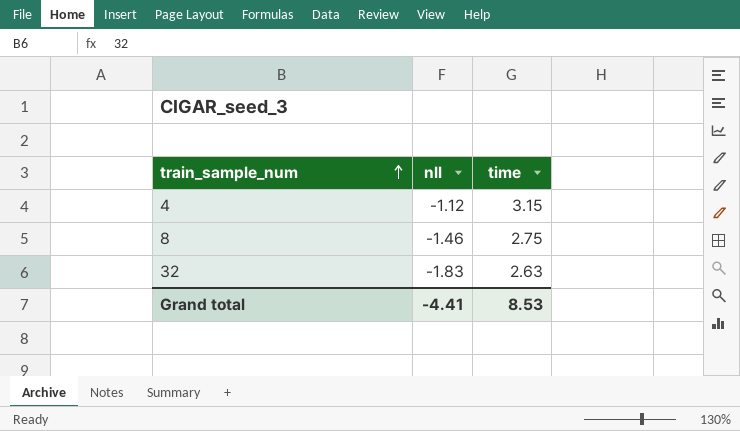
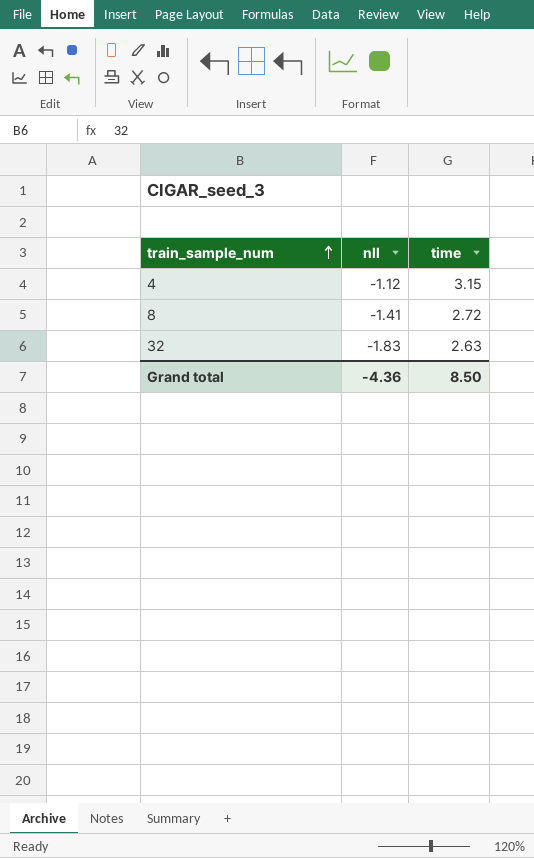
8 | nll: -1.46 -> -1.41
8 | time: 2.75 -> 2.72
Grand total | nll: -4.41 -> -4.36
Grand total | time: 8.53 -> 8.50

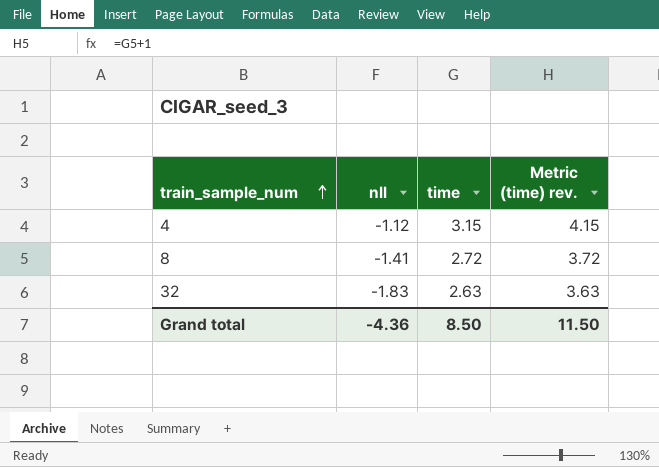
column Metric (time) rev. | formula: none -> [time] + 1

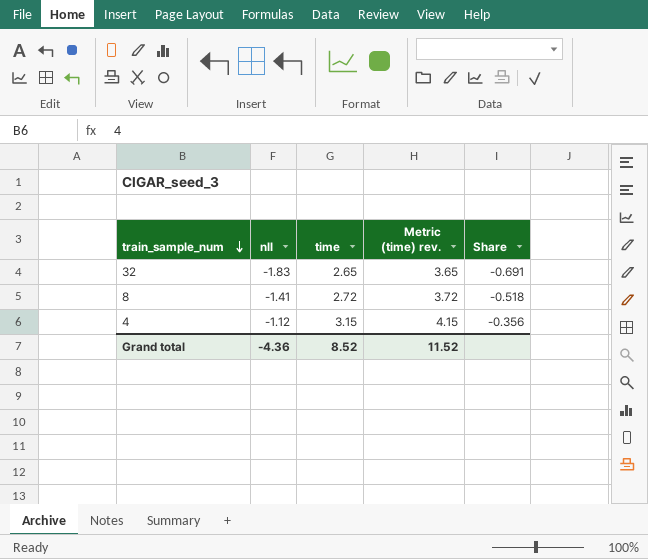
row order: train_sample_num ascending -> train_sample_num descending
column Share | formula: none -> [nll] / [time]
32 | time: 2.63 -> 2.65
32 | Metric (time) rev.: 3.63 -> 3.65
Grand total | time: 8.50 -> 8.52
Grand total | Metric (time) rev.: 11.50 -> 11.52

